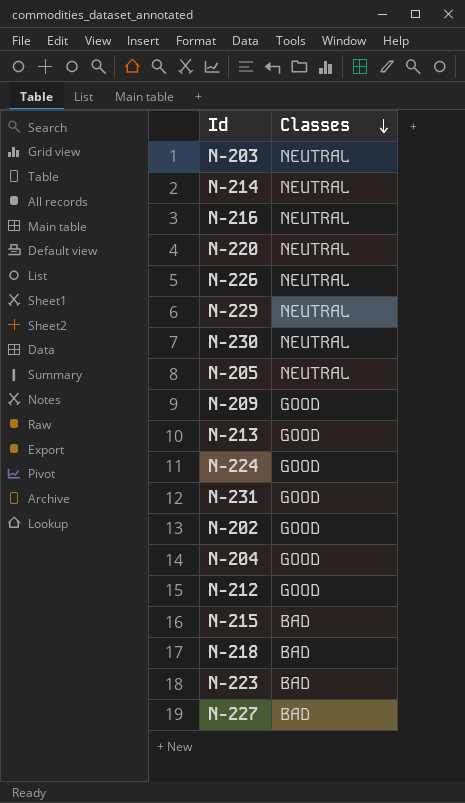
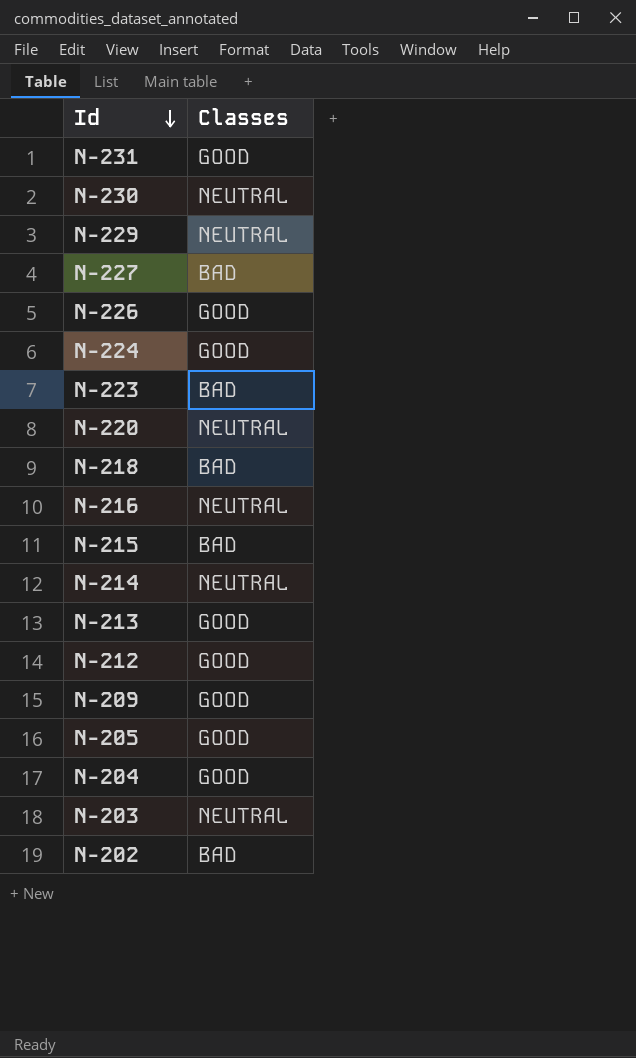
row order: Classes descending -> Id descending
N-226 | Classes: NEUTRAL -> GOOD
N-205 | Classes: NEUTRAL -> GOOD
N-202 | Classes: GOOD -> BAD

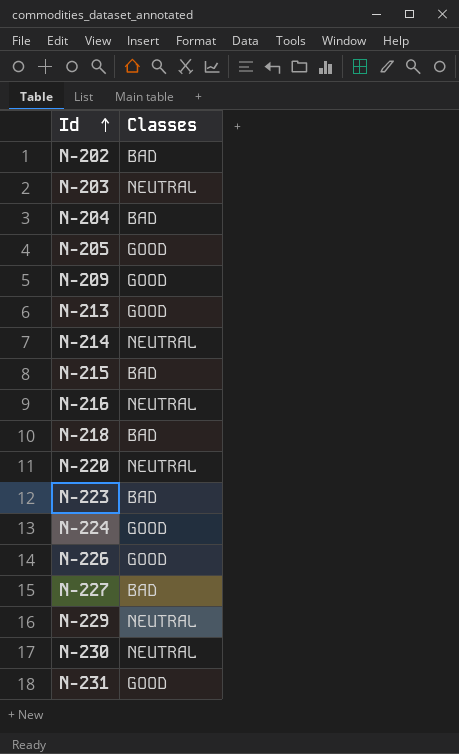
row order: Id descending -> Id ascending
row N-212: GOOD -> none
N-204 | Classes: GOOD -> BAD

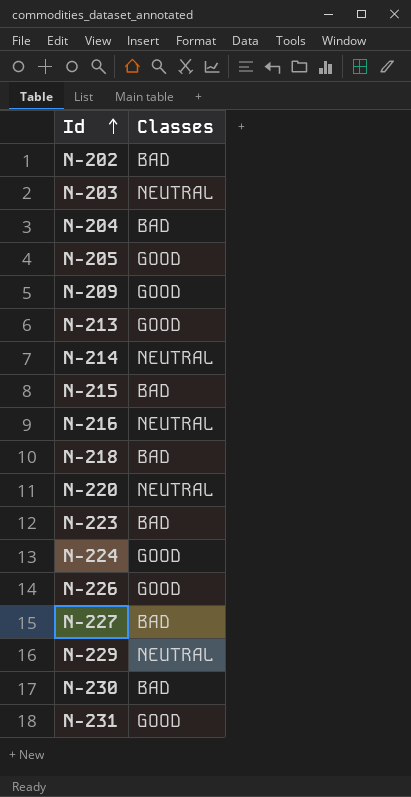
N-230 | Classes: NEUTRAL -> BAD

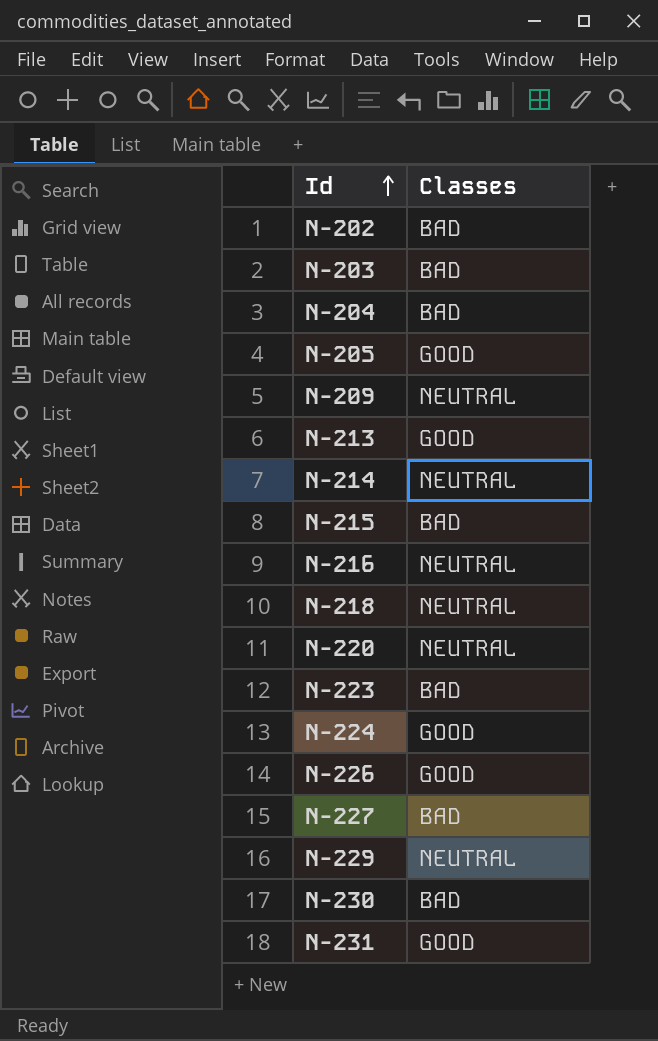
N-203 | Classes: NEUTRAL -> BAD
N-209 | Classes: GOOD -> NEUTRAL
N-218 | Classes: BAD -> NEUTRAL

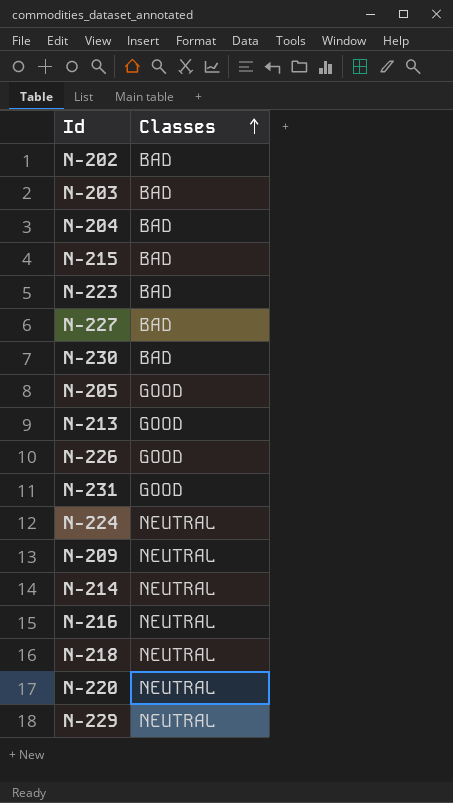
row order: Id ascending -> Classes ascending
N-224 | Classes: GOOD -> NEUTRAL

